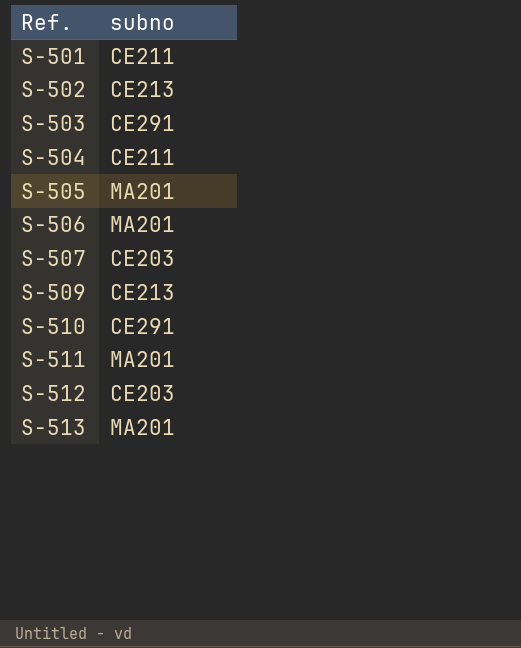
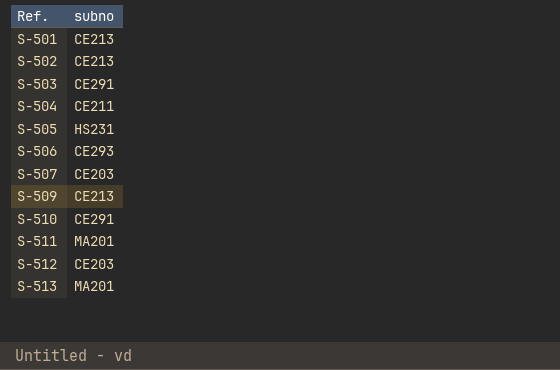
S-501 | subno: CE211 -> CE213
S-505 | subno: MA201 -> HS231
S-506 | subno: MA201 -> CE293

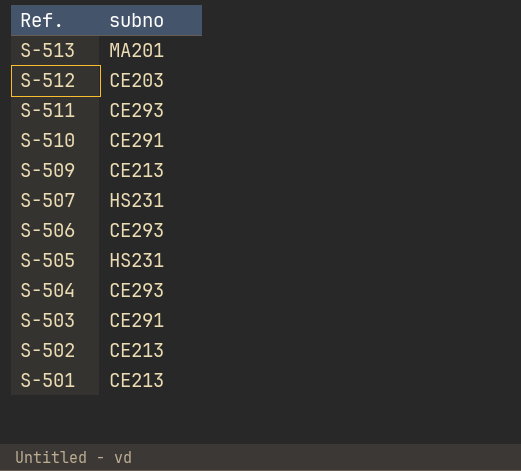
row order: Ref. ascending -> Ref. descending
S-511 | subno: MA201 -> CE293
S-507 | subno: CE203 -> HS231
S-504 | subno: CE211 -> CE293

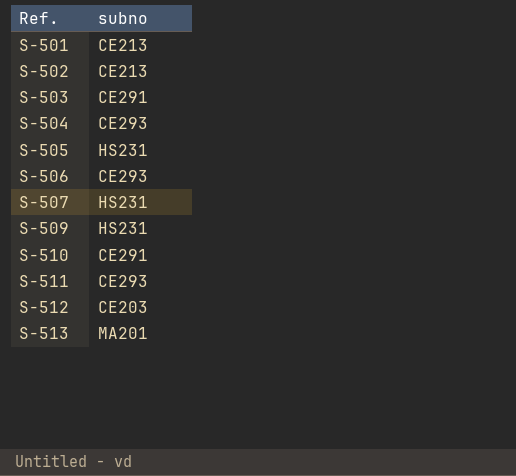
row order: Ref. descending -> Ref. ascending
S-509 | subno: CE213 -> HS231

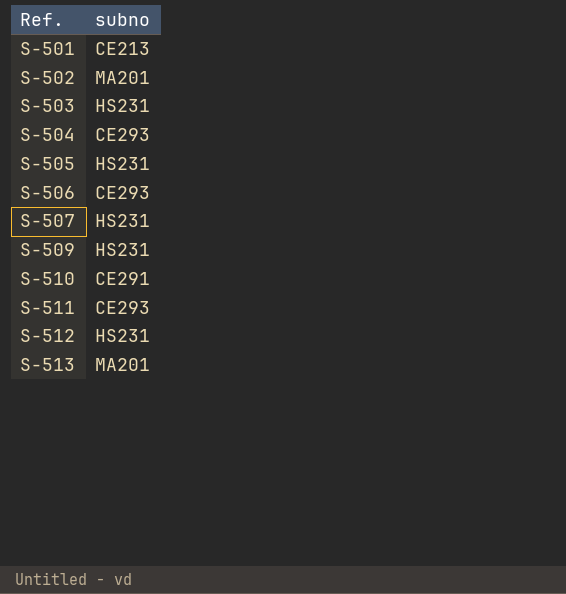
S-502 | subno: CE213 -> MA201
S-503 | subno: CE291 -> HS231
S-512 | subno: CE203 -> HS231

